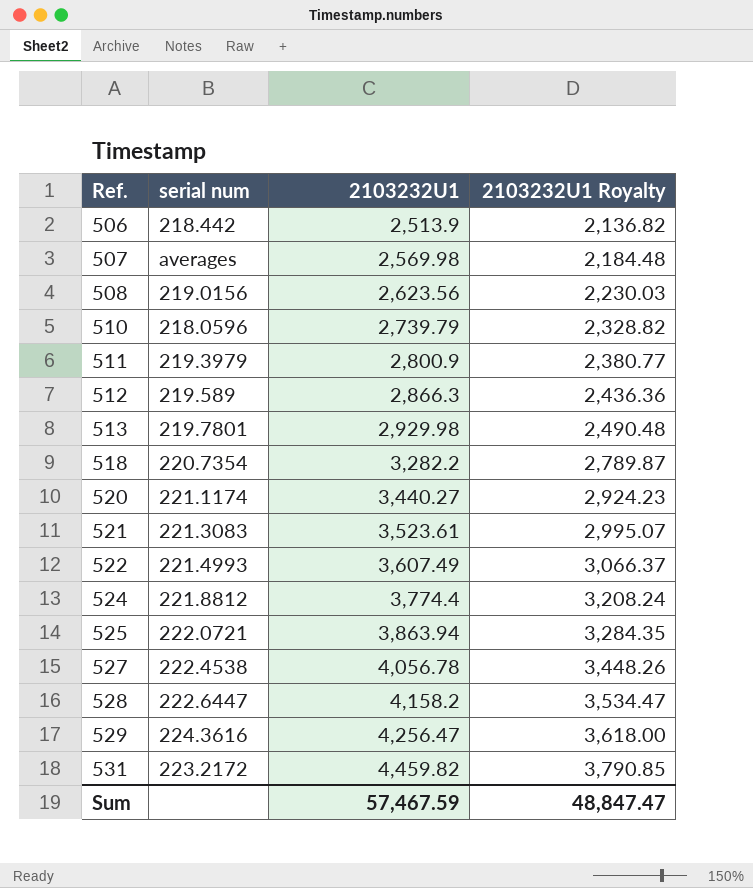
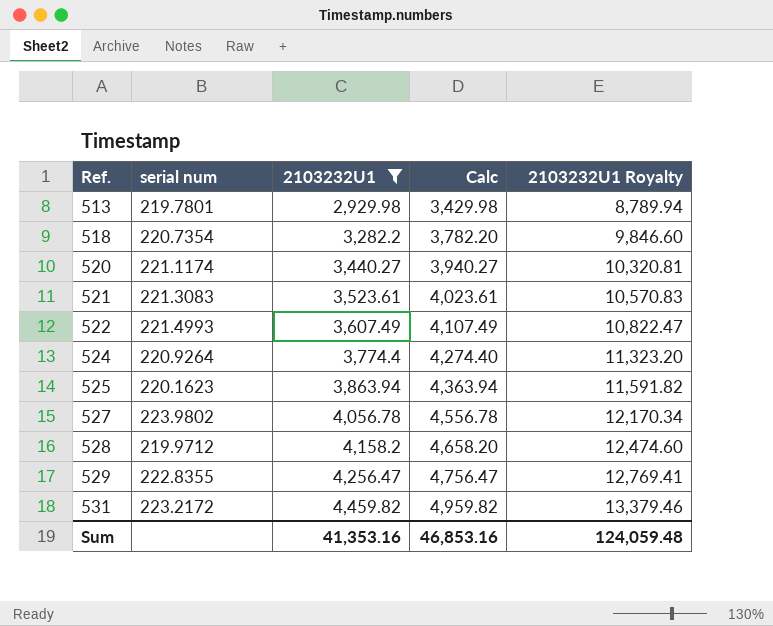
filter: none -> 2103232U1 >= 2,929.98
column Calc | formula: none -> [2103232U1] + 500
column 2103232U1 Royalty | formula: [2103232U1] * 0.85 -> [2103232U1] * 3
524 | serial num: 221.8812 -> 220.9264
525 | serial num: 222.0721 -> 220.1623
527 | serial num: 222.4538 -> 223.9802
528 | serial num: 222.6447 -> 219.9712
529 | serial num: 224.3616 -> 222.8355
Sum | 2103232U1: 57,467.59 -> 41,353.16
Sum | 2103232U1 Royalty: 48,847.47 -> 124,059.48

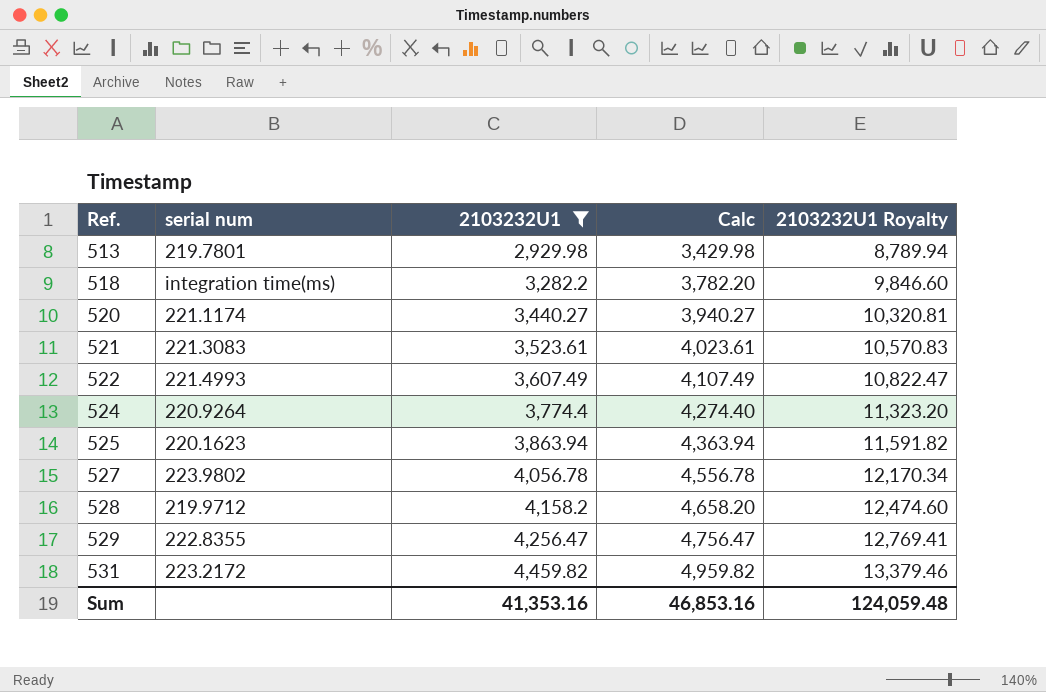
518 | serial num: 220.7354 -> integration time(ms)

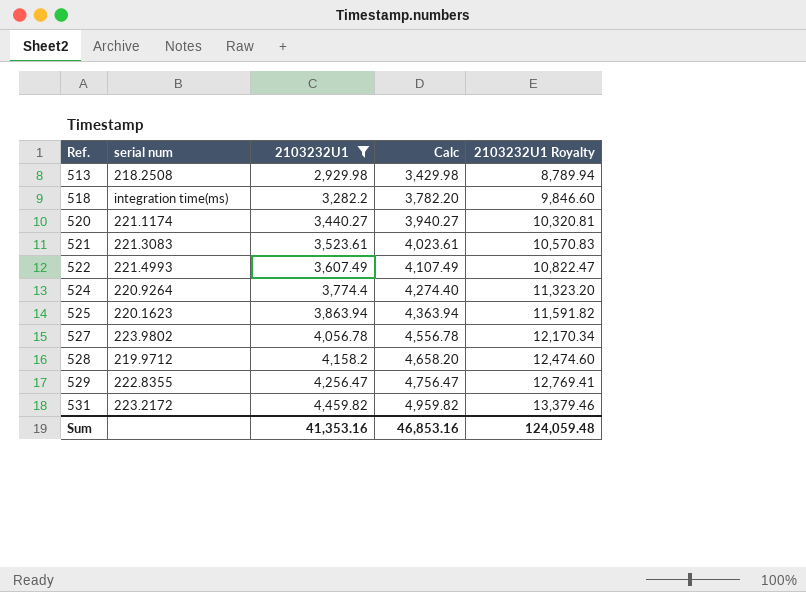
513 | serial num: 219.7801 -> 218.2508

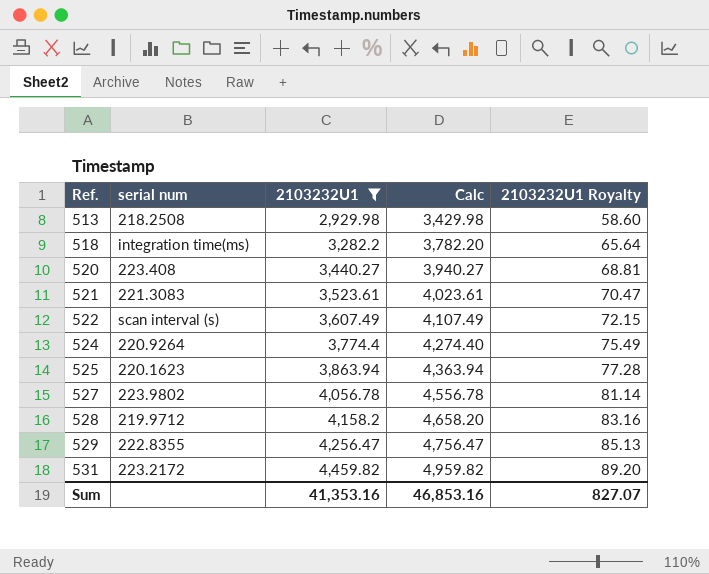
column 2103232U1 Royalty | formula: [2103232U1] * 3 -> [2103232U1] * 0.02
520 | serial num: 221.1174 -> 223.408
522 | serial num: 221.4993 -> scan interval (s)
Sum | 2103232U1 Royalty: 124,059.48 -> 827.07

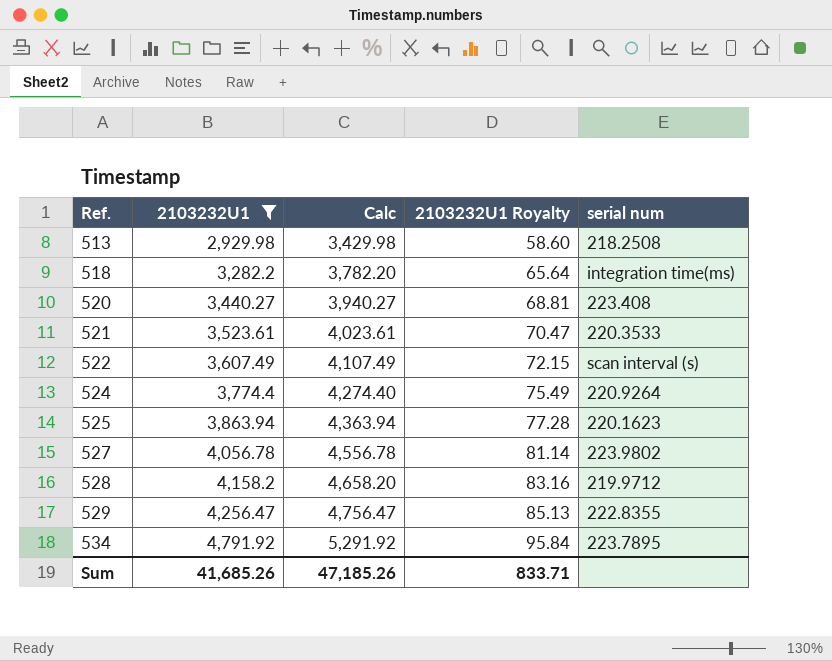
column serial num | position: 2 -> 5
row 531: 223.2172 | 4,459.82 | 4,959.82 | 89.20 -> none
521 | serial num: 221.3083 -> 220.3533
row 534: none -> 4,791.92 | 5,291.92 | 95.84 | 223.7895
Sum | 2103232U1: 41,353.16 -> 41,685.26
Sum | Calc: 46,853.16 -> 47,185.26
Sum | 2103232U1 Royalty: 827.07 -> 833.71

